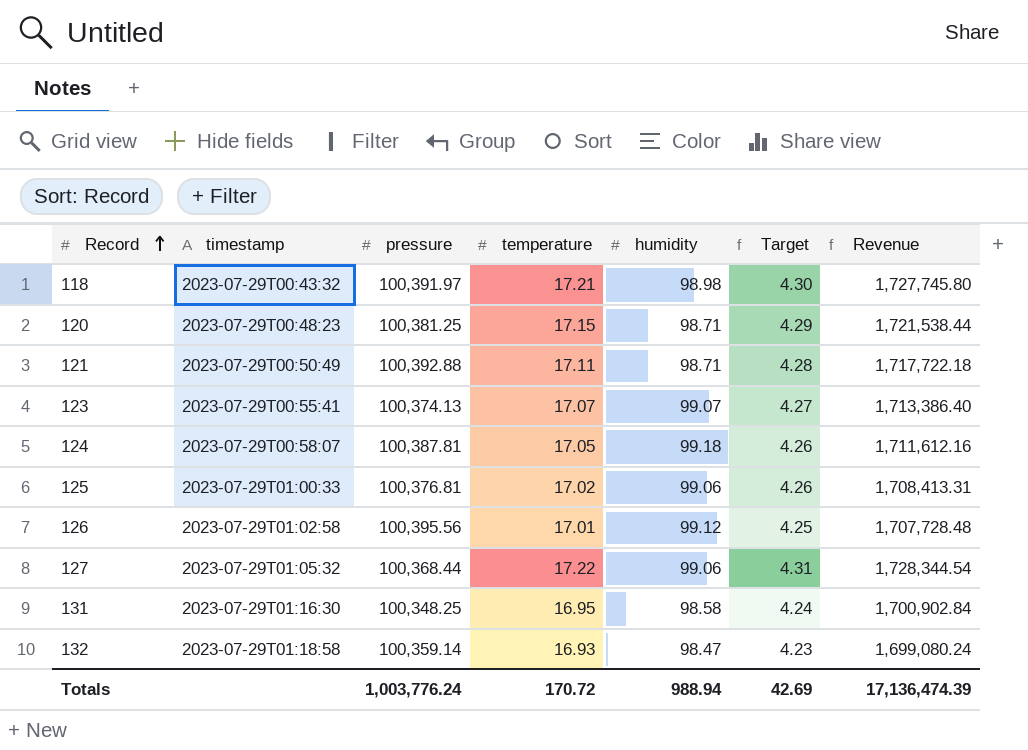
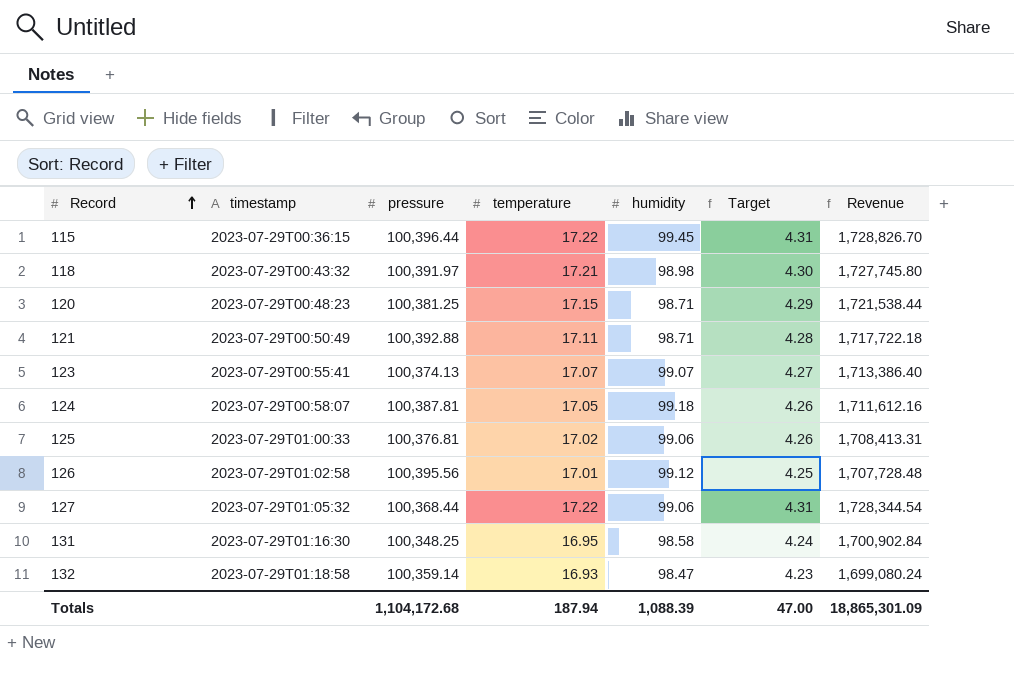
row 115: none -> 2023-07-29T00:36:15 | 100,396.44 | 17.22 | 99.45 | 4.31 | 1,728,826.70
Totals | pressure: 1,003,776.24 -> 1,104,172.68
Totals | temperature: 170.72 -> 187.94
Totals | humidity: 988.94 -> 1,088.39
Totals | Target: 42.69 -> 47.00
Totals | Revenue: 17,136,474.39 -> 18,865,301.09

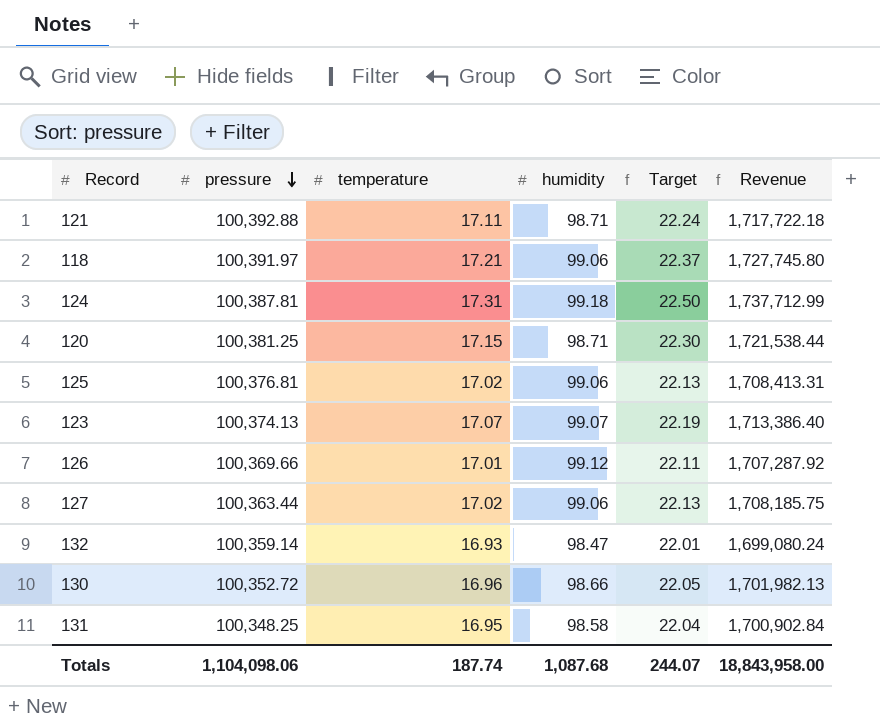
row order: Record ascending -> pressure descending
column timestamp | position: 2 -> none
column Target | formula: [temperature] * 0.25 -> [temperature] * 1.3
row 115: 2023-07-29T00:36:15 | 100,396.44 | 17.22 | 99.45 | 4.31 | 1,728,826.70 -> none
118 | humidity: 98.98 -> 99.06
124 | temperature: 17.05 -> 17.31
124 | Revenue: 1,711,612.16 -> 1,737,712.99
126 | pressure: 100,395.56 -> 100,369.66
126 | Revenue: 1,707,728.48 -> 1,707,287.92
127 | pressure: 100,368.44 -> 100,363.44
127 | temperature: 17.22 -> 17.02
127 | Revenue: 1,728,344.54 -> 1,708,185.75
row 130: none -> 100,352.72 | 16.96 | 98.66 | 22.05 | 1,701,982.13
Totals | pressure: 1,104,172.68 -> 1,104,098.06
Totals | temperature: 187.94 -> 187.74
Totals | humidity: 1,088.39 -> 1,087.68
Totals | Target: 47.00 -> 244.07
Totals | Revenue: 18,865,301.09 -> 18,843,958.00

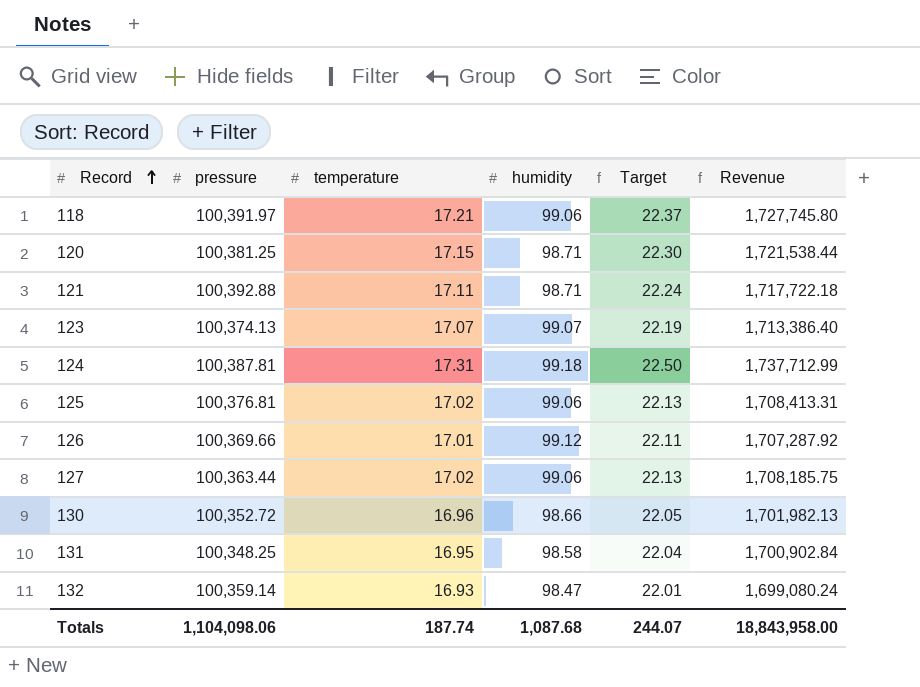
row order: pressure descending -> Record ascending

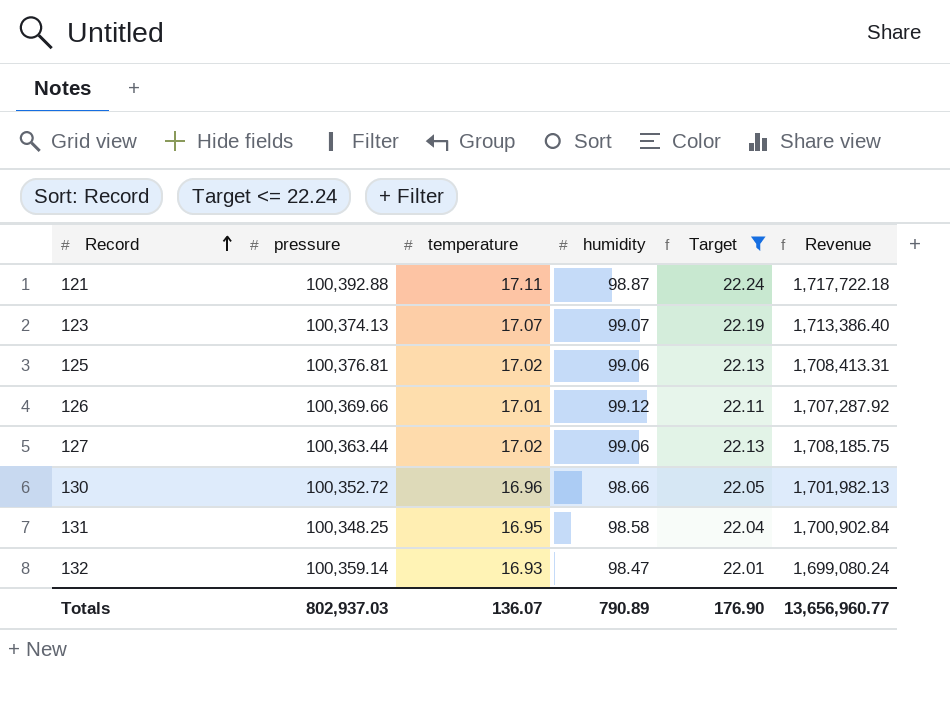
filter: none -> Target <= 22.24
121 | humidity: 98.71 -> 98.87
Totals | pressure: 1,104,098.06 -> 802,937.03
Totals | temperature: 187.74 -> 136.07
Totals | humidity: 1,087.68 -> 790.89
Totals | Target: 244.07 -> 176.90
Totals | Revenue: 18,843,958.00 -> 13,656,960.77

